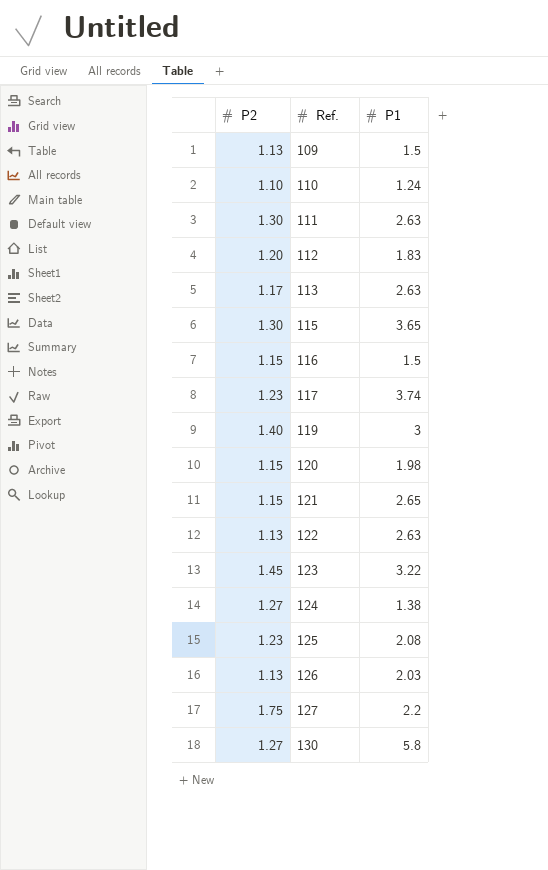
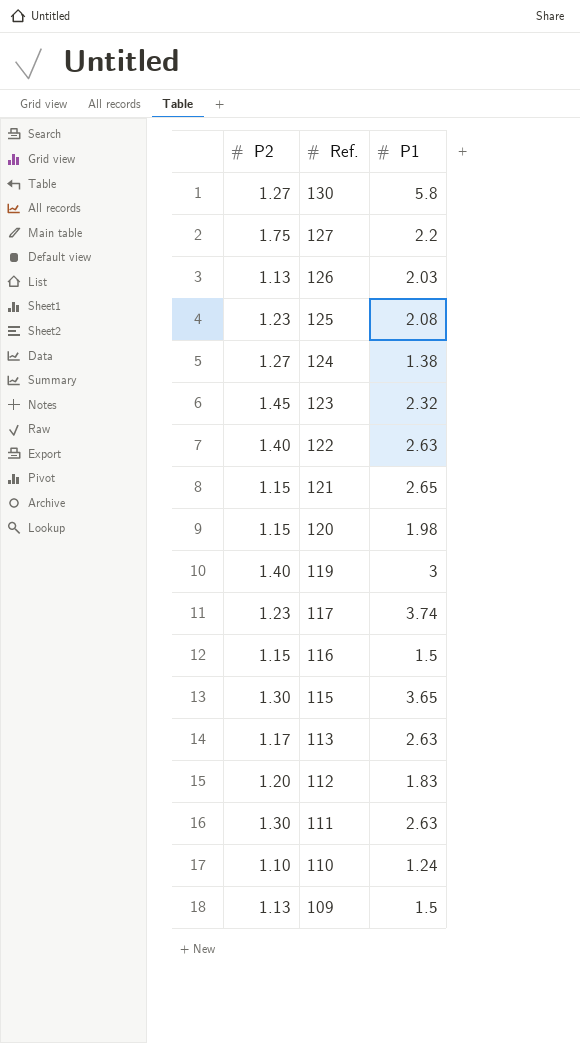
row order: Ref. ascending -> Ref. descending
123 | P1: 3.22 -> 2.32
122 | P2: 1.13 -> 1.40

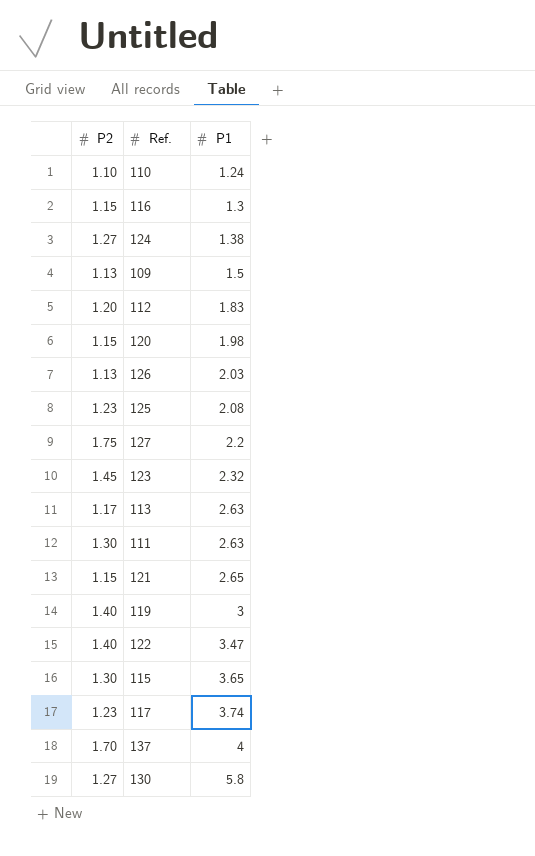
row order: Ref. descending -> P1 ascending
116 | P1: 1.5 -> 1.3
122 | P1: 2.63 -> 3.47
row 137: none -> 1.70 | 4

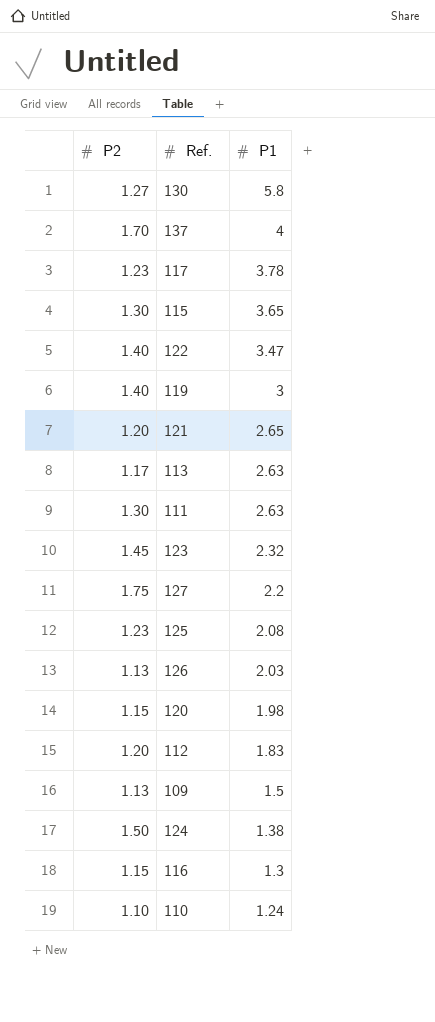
row order: P1 ascending -> P1 descending
117 | P1: 3.74 -> 3.78
121 | P2: 1.15 -> 1.20
124 | P2: 1.27 -> 1.50

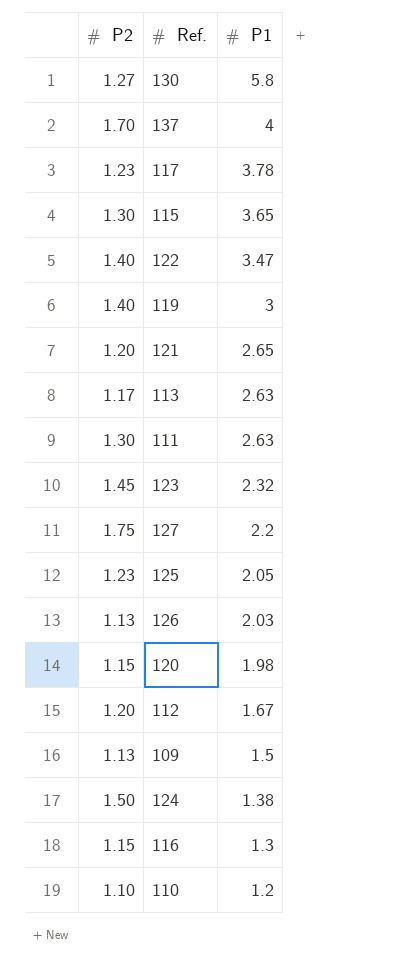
125 | P1: 2.08 -> 2.05
112 | P1: 1.83 -> 1.67
110 | P1: 1.24 -> 1.2

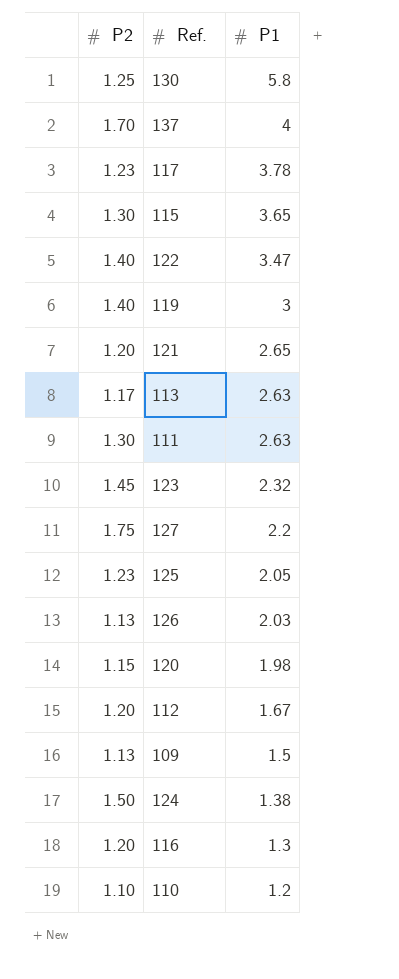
130 | P2: 1.27 -> 1.25
116 | P2: 1.15 -> 1.20

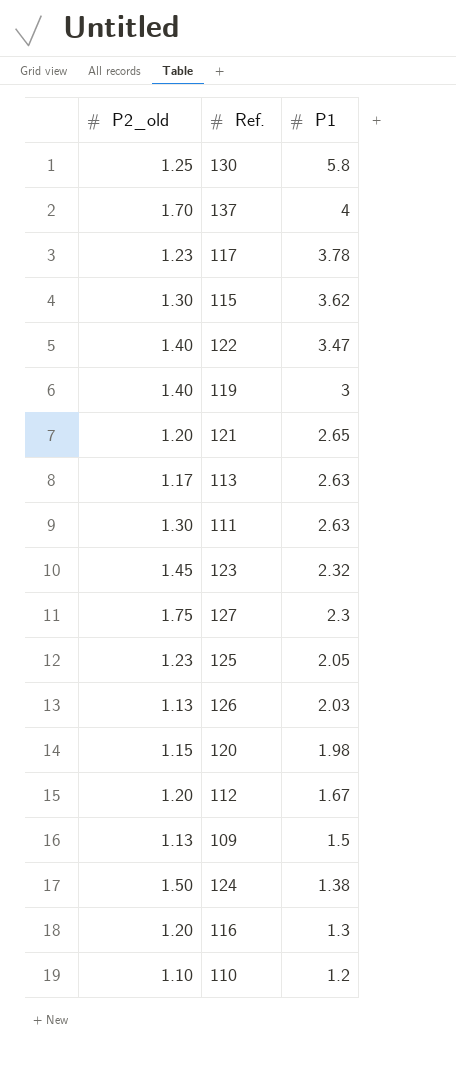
column name: P2 -> P2_old
115 | P1: 3.65 -> 3.62
127 | P1: 2.2 -> 2.3

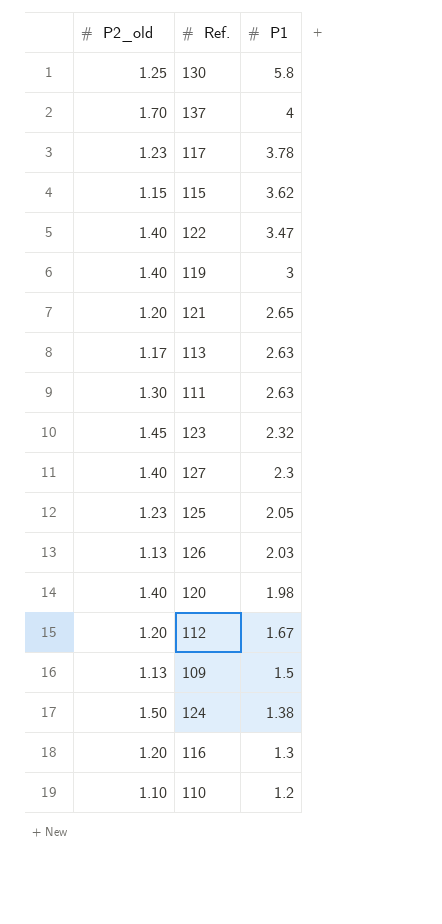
115 | P2_old: 1.30 -> 1.15
127 | P2_old: 1.75 -> 1.40
120 | P2_old: 1.15 -> 1.40

